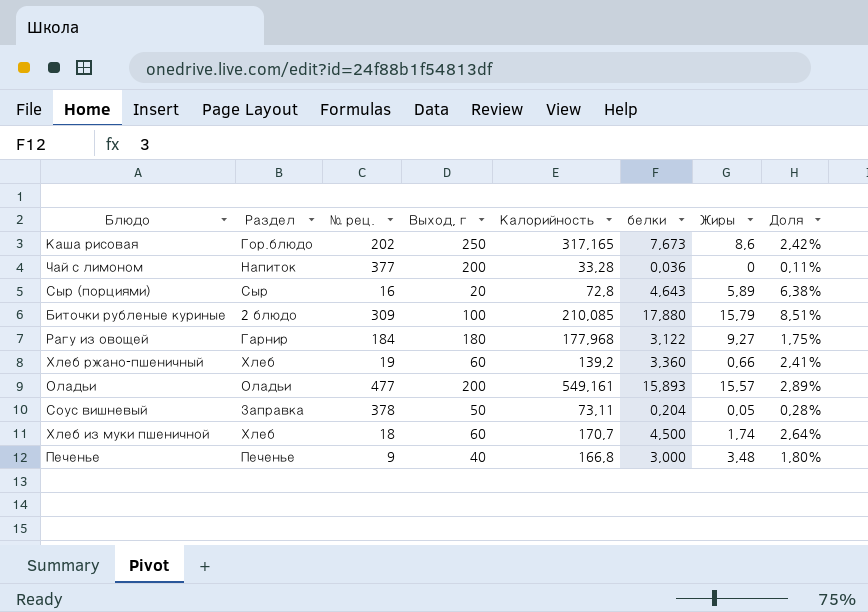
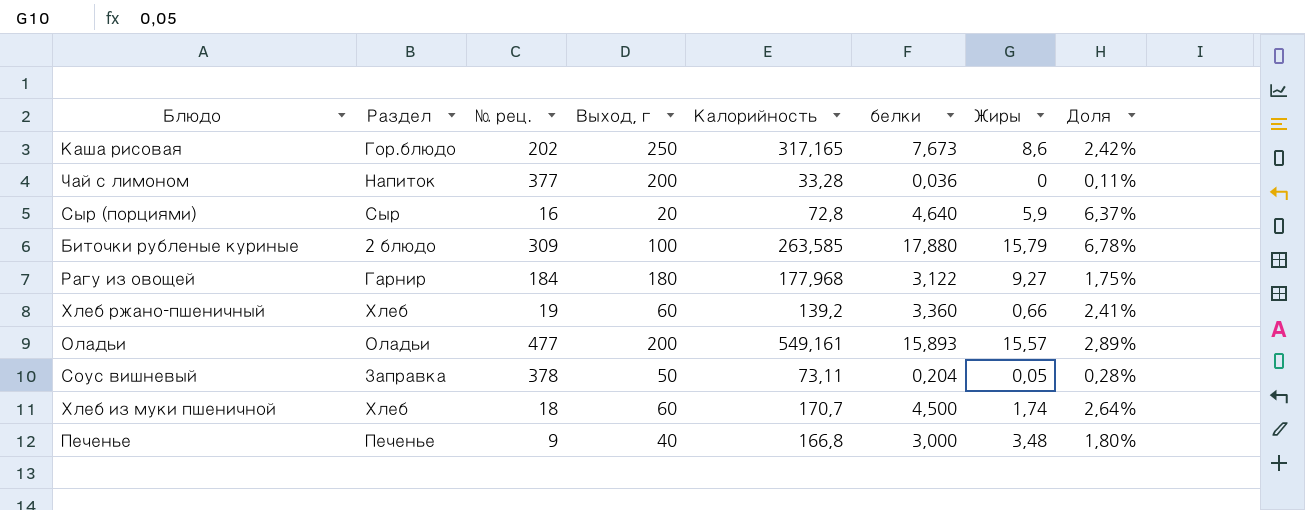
Сыр (порциями) | белки: 4,643 -> 4,640
Сыр (порциями) | Жиры: 5,89 -> 5,9
Сыр (порциями) | Доля: 6,38% -> 6,37%
Биточки рубленые куриные | Калорийность: 210,085 -> 263,585
Биточки рубленые куриные | Доля: 8,51% -> 6,78%

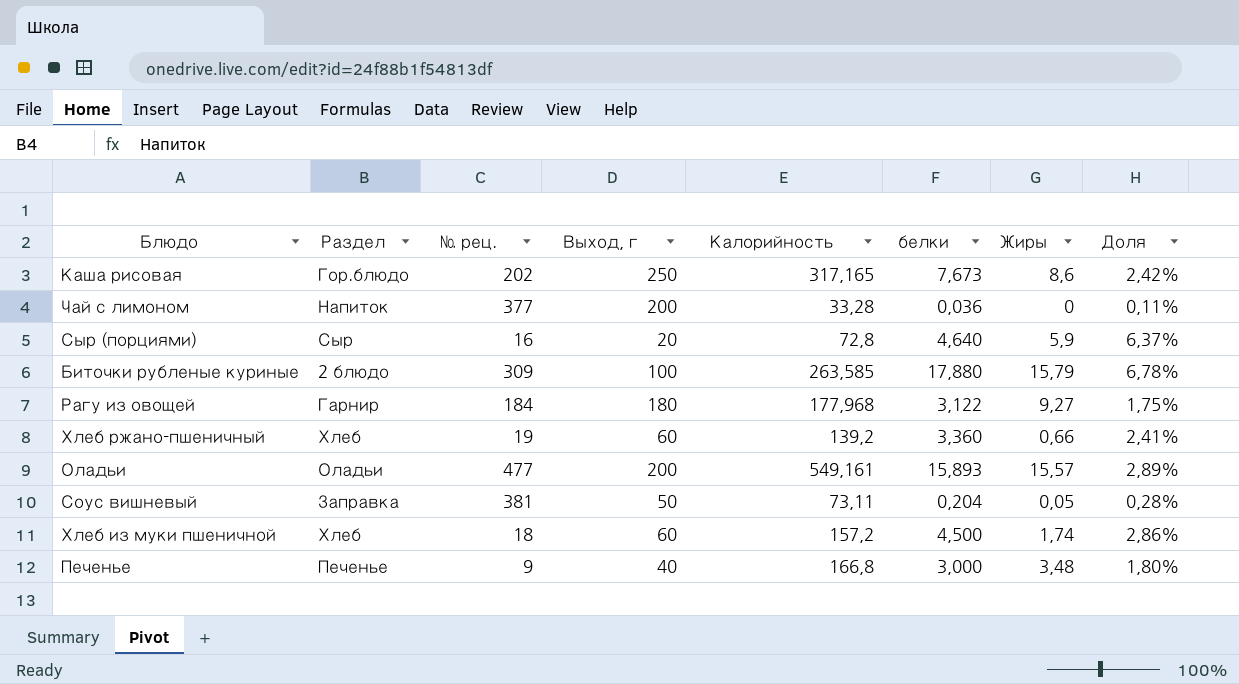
Соус вишневый | № рец.: 378 -> 381
Хлеб из муки пшеничной | Калорийность: 170,7 -> 157,2
Хлеб из муки пшеничной | Доля: 2,64% -> 2,86%

